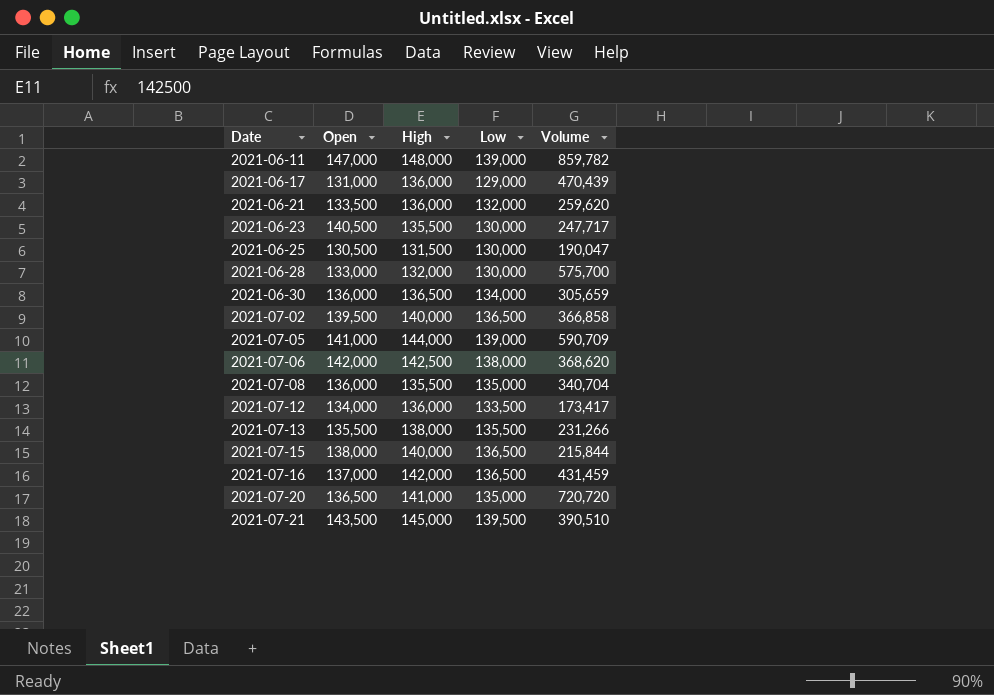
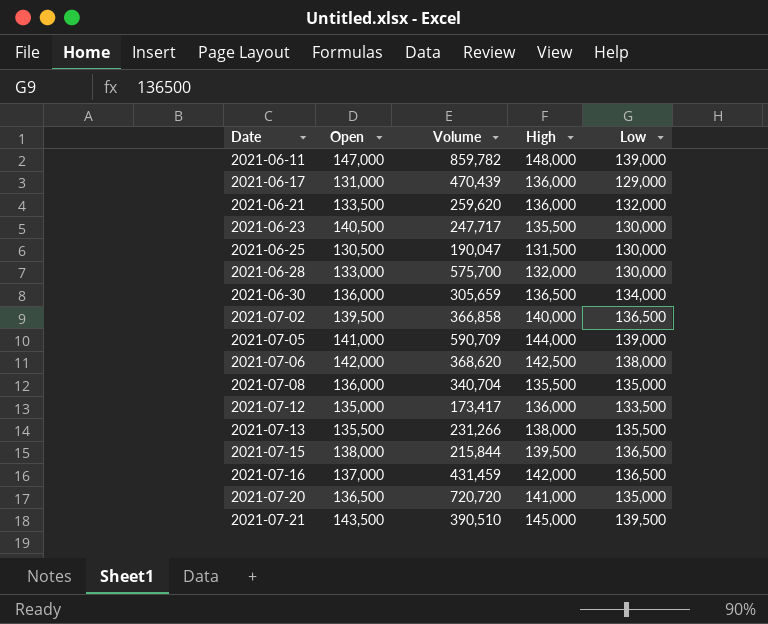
column Volume | position: 5 -> 3
2021-07-12 | Open: 134,000 -> 135,000
2021-07-15 | High: 140,000 -> 139,500

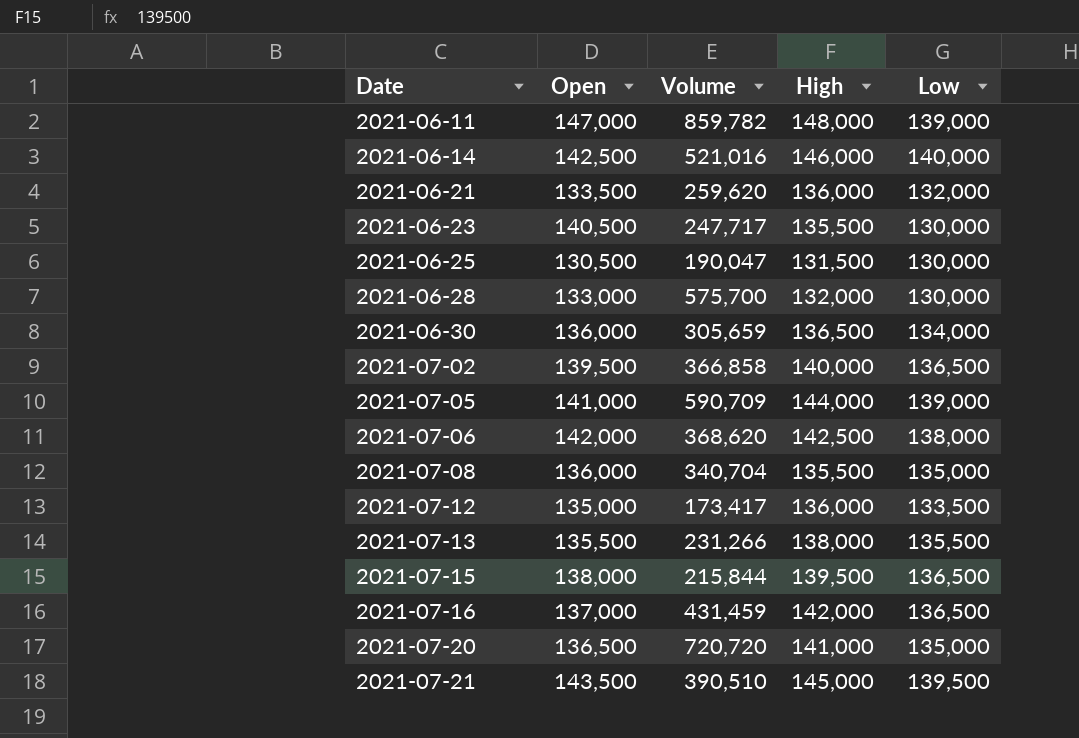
row 2021-06-17: 131,000 | 470,439 | 136,000 | 129,000 -> none
row 2021-06-14: none -> 142,500 | 521,016 | 146,000 | 140,000

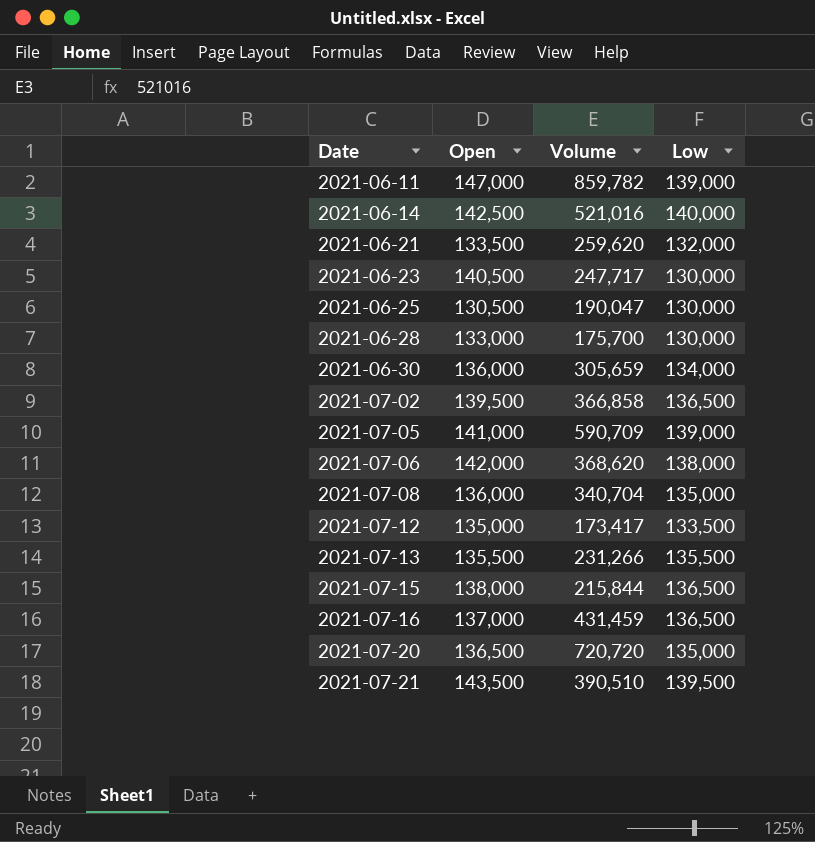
column High | position: 4 -> none
2021-06-28 | Volume: 575,700 -> 175,700

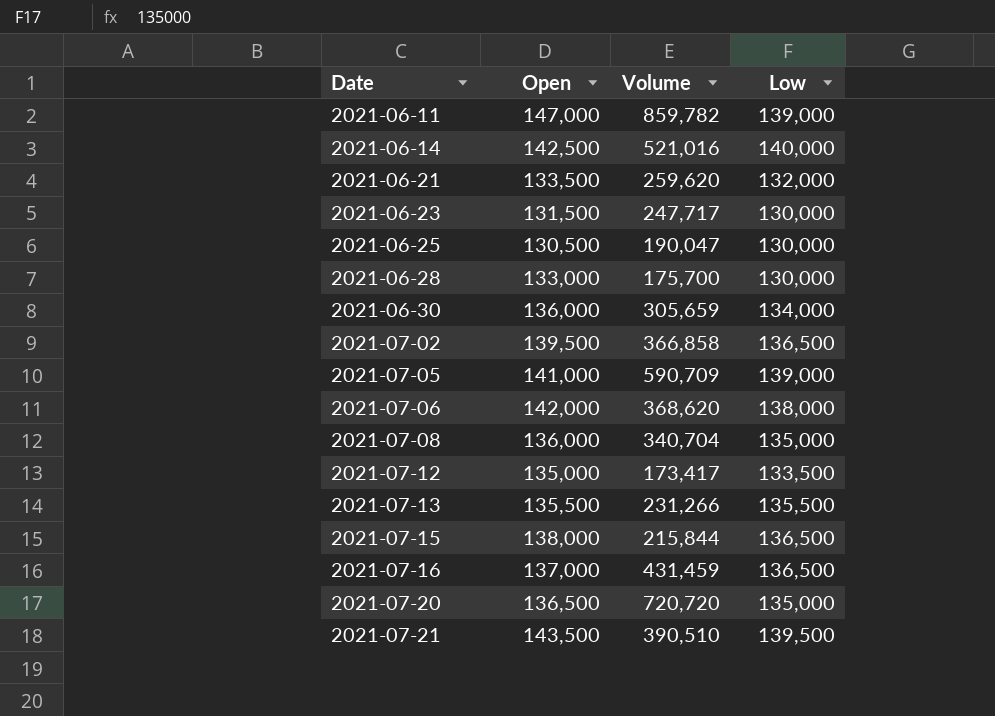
2021-06-23 | Open: 140,500 -> 131,500

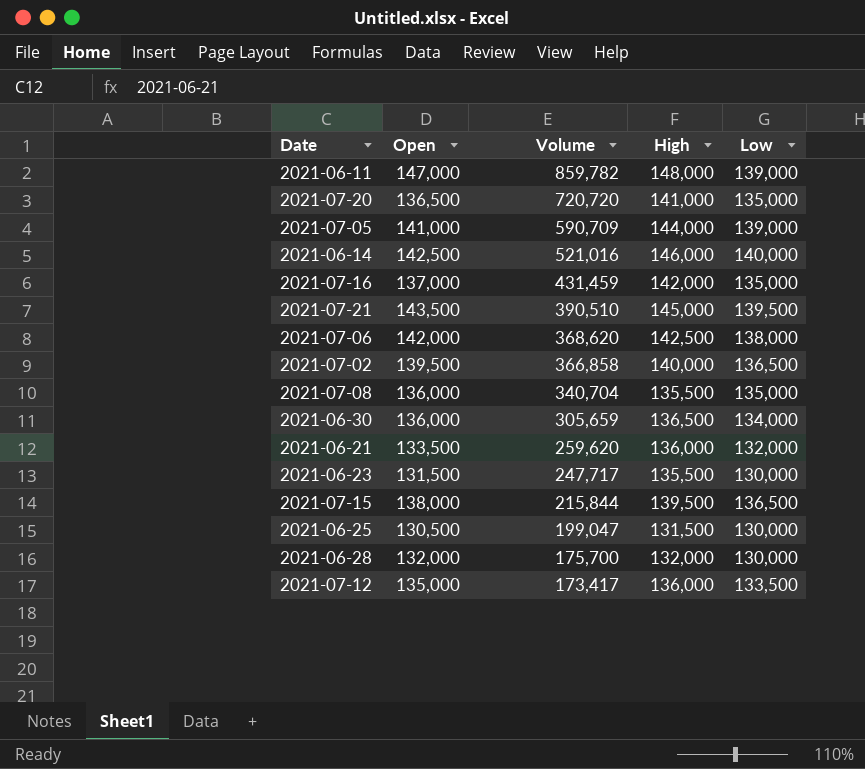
row order: Date ascending -> Volume descending
column High | position: none -> 4
row 2021-07-13: 135,500 | 231,266 | 135,500 -> none
2021-07-16 | Low: 136,500 -> 135,000
2021-06-25 | Volume: 190,047 -> 199,047
2021-06-28 | Open: 133,000 -> 132,000

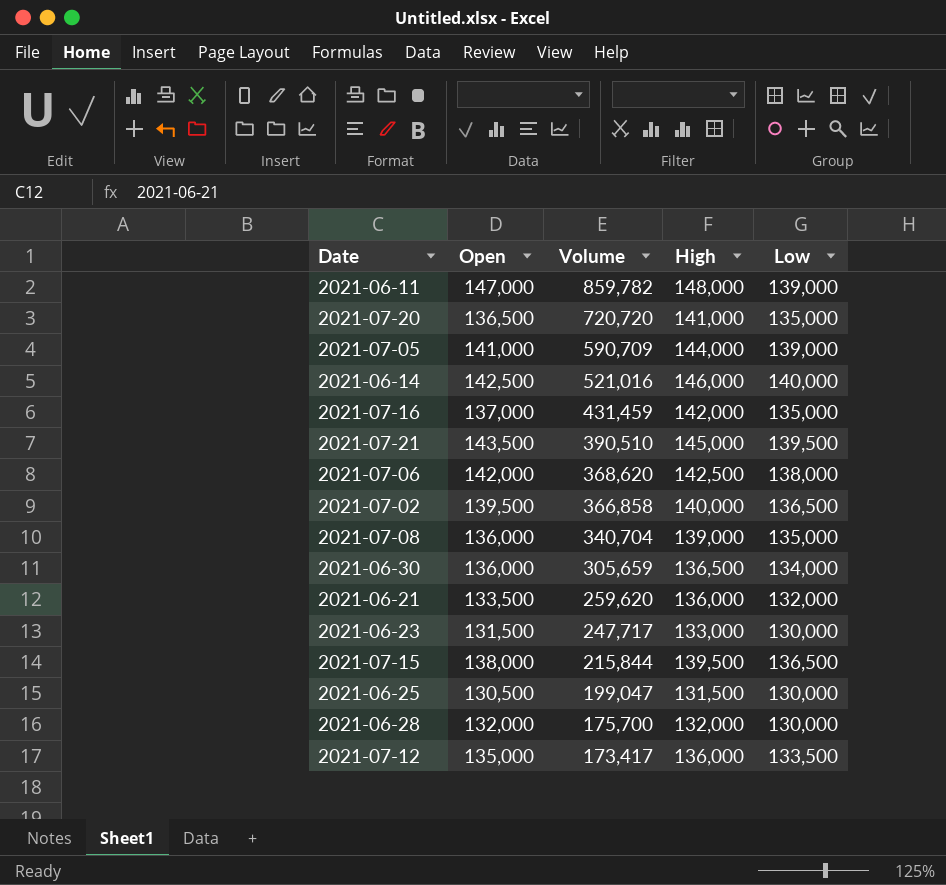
2021-07-08 | High: 135,500 -> 139,000
2021-06-23 | High: 135,500 -> 133,000

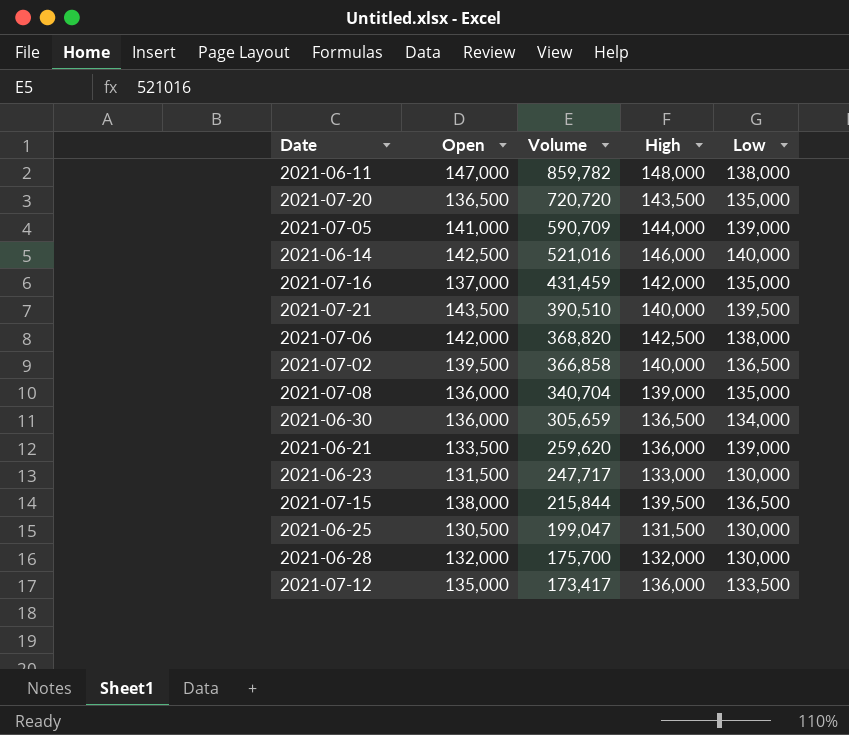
2021-06-11 | Low: 139,000 -> 138,000
2021-07-20 | High: 141,000 -> 143,500
2021-07-21 | High: 145,000 -> 140,000
2021-07-06 | Volume: 368,620 -> 368,820
2021-06-21 | Low: 132,000 -> 139,000

